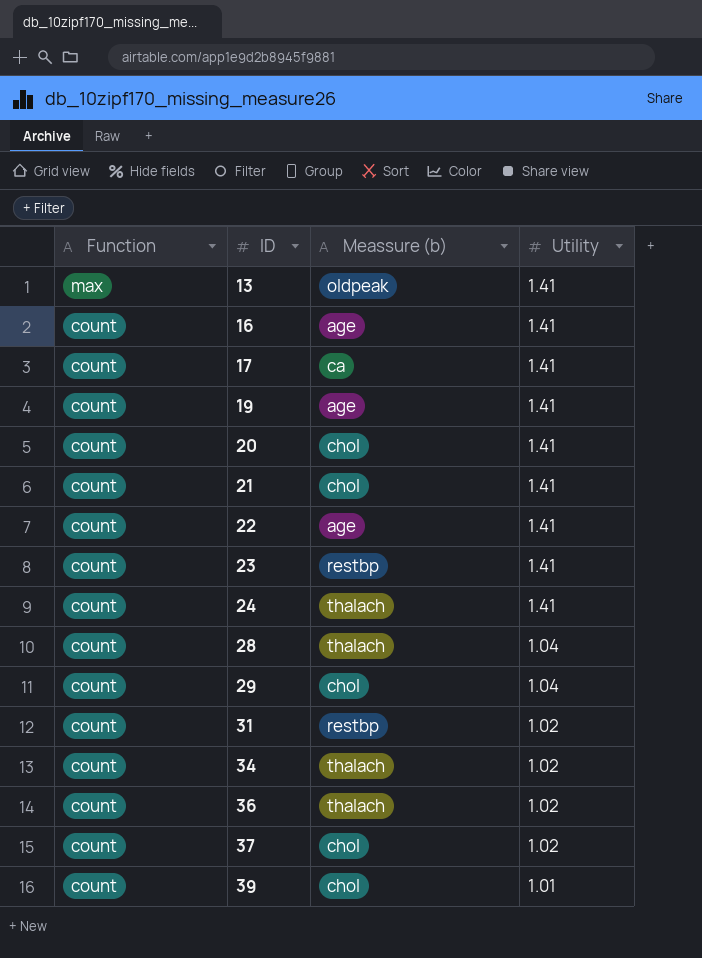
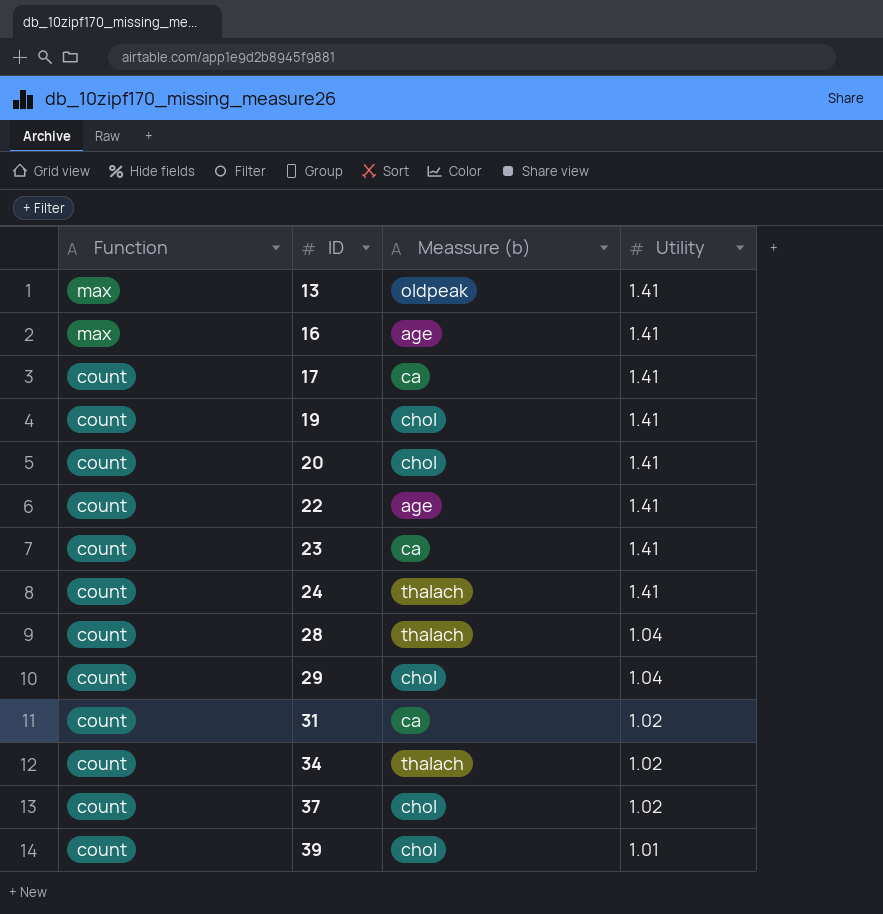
row 21: count | chol | 1.41 -> none
row 36: count | thalach | 1.02 -> none
16 | Function: count -> max
19 | Meassure (b): age -> chol
23 | Meassure (b): restbp -> ca
31 | Meassure (b): restbp -> ca

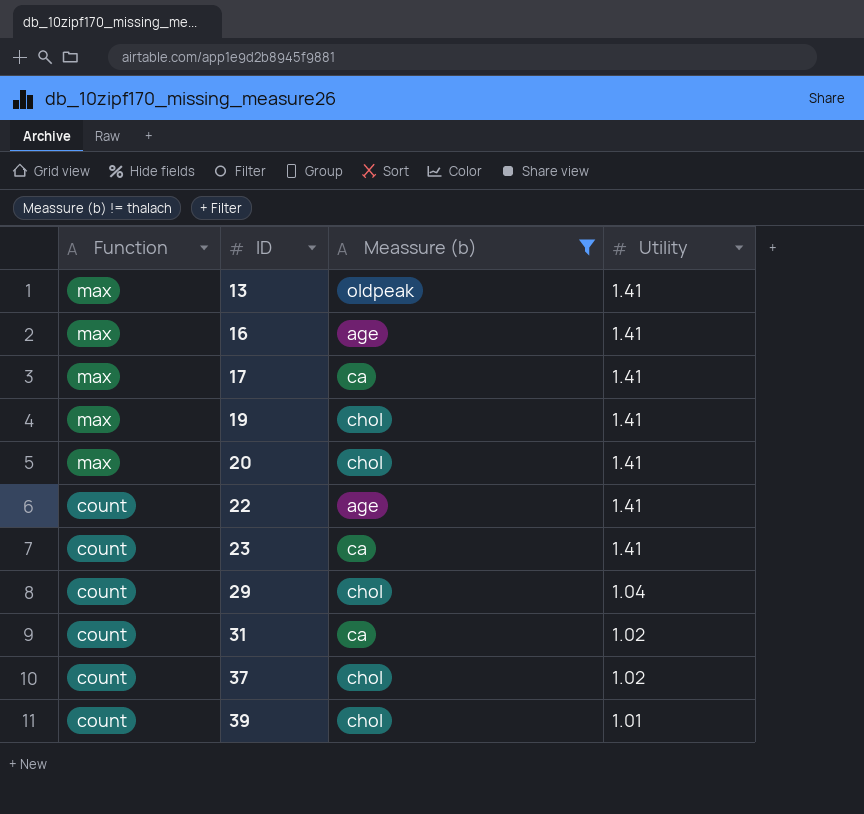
filter: none -> Meassure (b) != thalach
17 | Function: count -> max
19 | Function: count -> max
20 | Function: count -> max

